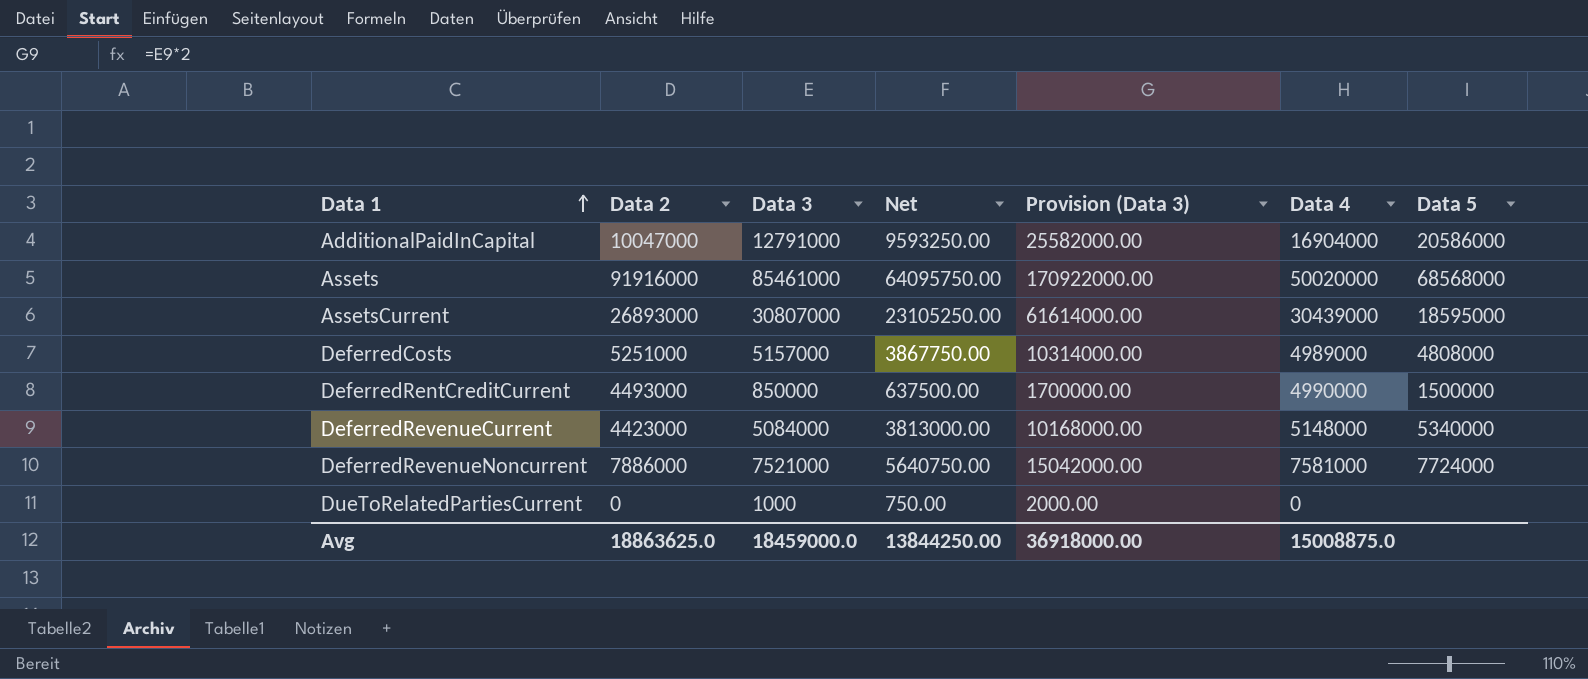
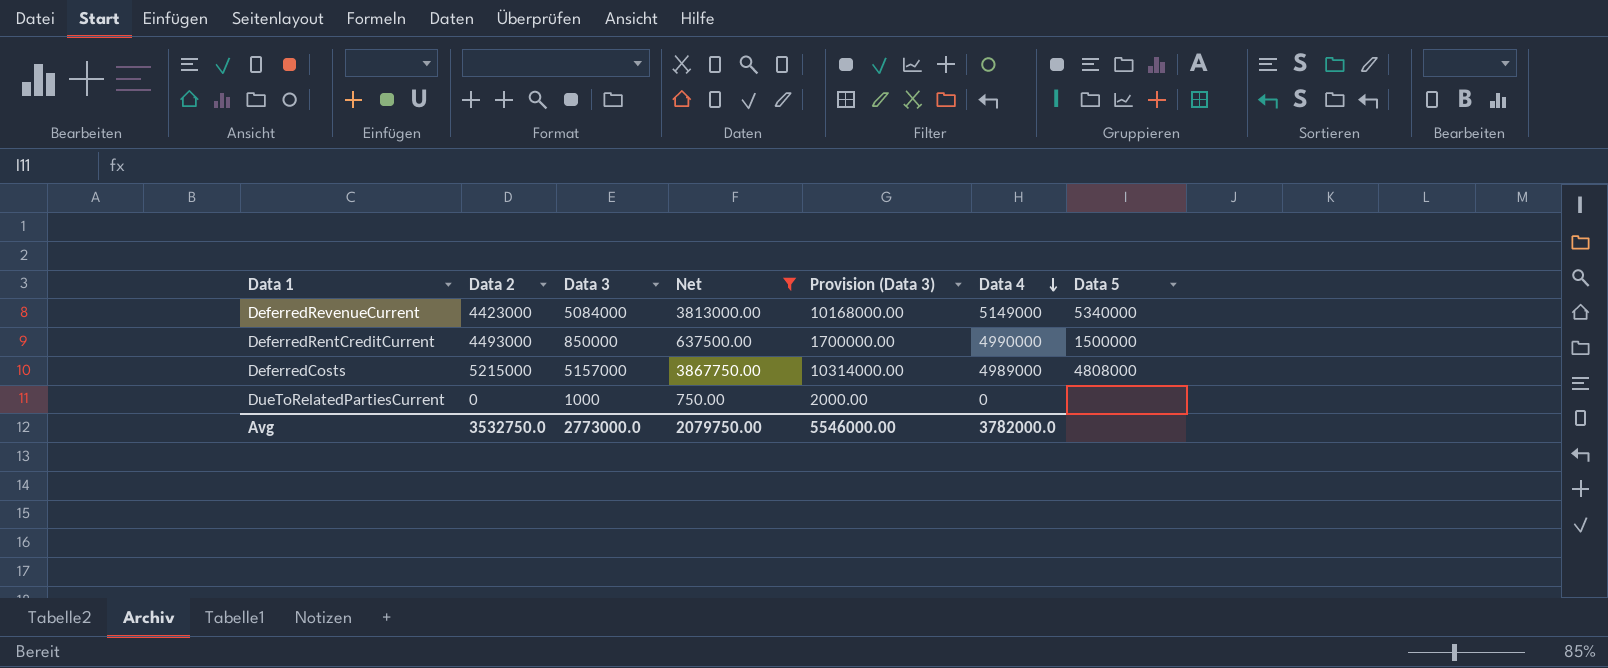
filter: none -> Net <= 3867750.00
row order: Data 1 ascending -> Data 4 descending
DeferredRevenueCurrent | Data 4: 5148000 -> 5149000
DeferredCosts | Data 2: 5251000 -> 5215000
Avg | Data 2: 18863625.0 -> 3532750.0
Avg | Data 3: 18459000.0 -> 2773000.0
Avg | Net: 13844250.00 -> 2079750.00
Avg | Provision (Data 3): 36918000.00 -> 5546000.00
Avg | Data 4: 15008875.0 -> 3782000.0

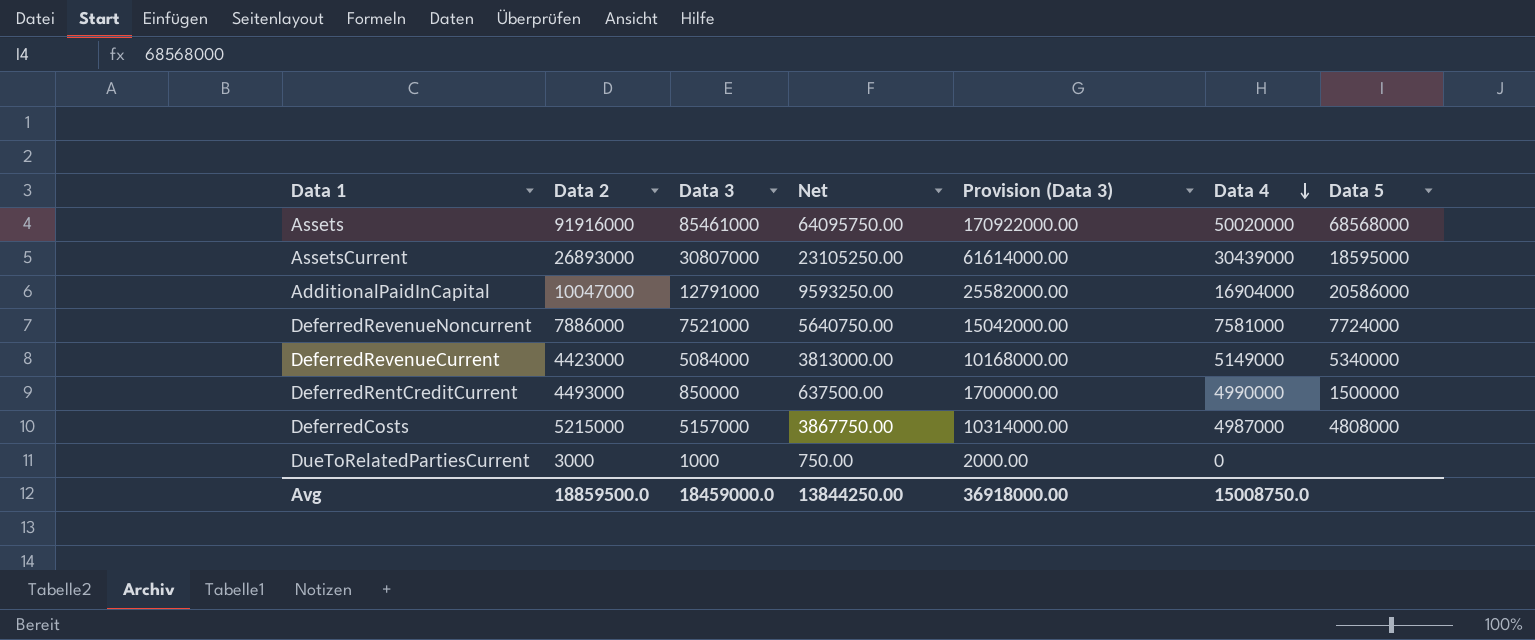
filter: Net <= 3867750.00 -> none
DeferredCosts | Data 4: 4989000 -> 4987000
DueToRelatedPartiesCurrent | Data 2: 0 -> 3000
Avg | Data 2: 3532750.0 -> 18859500.0
Avg | Data 3: 2773000.0 -> 18459000.0
Avg | Net: 2079750.00 -> 13844250.00
Avg | Provision (Data 3): 5546000.00 -> 36918000.00
Avg | Data 4: 3782000.0 -> 15008750.0

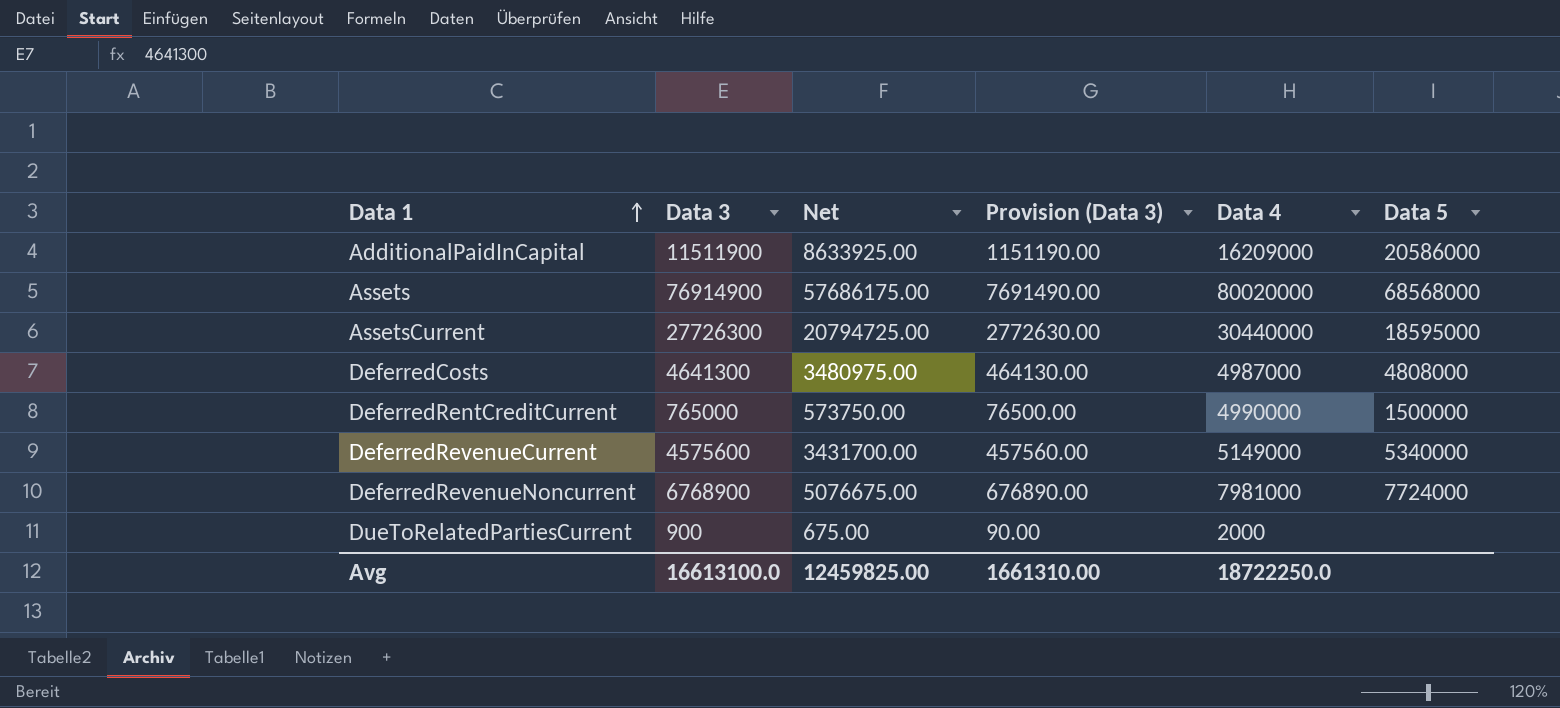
row order: Data 4 descending -> Data 1 ascending
column Data 2 | position: 2 -> none
column Provision (Data 3) | formula: [Data 3] * 2 -> [Data 3] * 0.1
AdditionalPaidInCapital | Data 3: 12791000 -> 11511900
AdditionalPaidInCapital | Net: 9593250.00 -> 8633925.00
AdditionalPaidInCapital | Data 4: 16904000 -> 16209000
Assets | Data 3: 85461000 -> 76914900
Assets | Net: 64095750.00 -> 57686175.00
Assets | Data 4: 50020000 -> 80020000
AssetsCurrent | Data 3: 30807000 -> 27726300
AssetsCurrent | Net: 23105250.00 -> 20794725.00
AssetsCurrent | Data 4: 30439000 -> 30440000
DeferredCosts | Data 3: 5157000 -> 4641300
DeferredCosts | Net: 3867750.00 -> 3480975.00
DeferredRentCreditCurrent | Data 3: 850000 -> 765000
DeferredRentCreditCurrent | Net: 637500.00 -> 573750.00
DeferredRevenueCurrent | Data 3: 5084000 -> 4575600
DeferredRevenueCurrent | Net: 3813000.00 -> 3431700.00
DeferredRevenueNoncurrent | Data 3: 7521000 -> 6768900
DeferredRevenueNoncurrent | Net: 5640750.00 -> 5076675.00
DeferredRevenueNoncurrent | Data 4: 7581000 -> 7981000
DueToRelatedPartiesCurrent | Data 3: 1000 -> 900
DueToRelatedPartiesCurrent | Net: 750.00 -> 675.00
DueToRelatedPartiesCurrent | Data 4: 0 -> 2000
Avg | Data 3: 18459000.0 -> 16613100.0
Avg | Net: 13844250.00 -> 12459825.00
Avg | Provision (Data 3): 36918000.00 -> 1661310.00
Avg | Data 4: 15008750.0 -> 18722250.0

